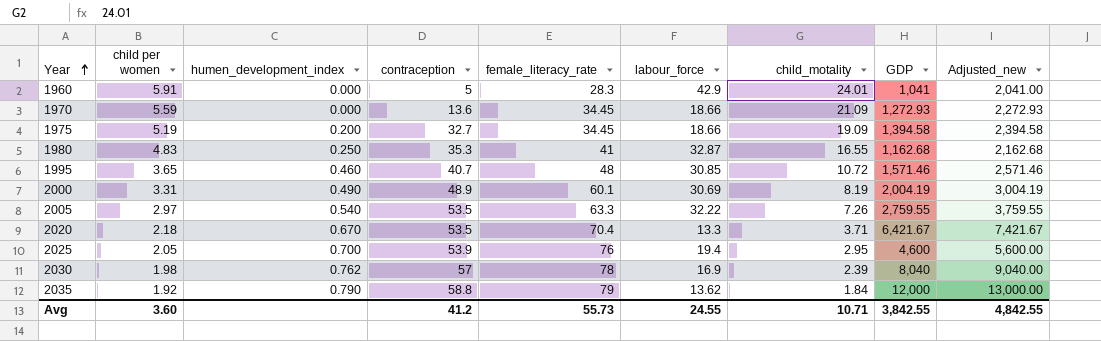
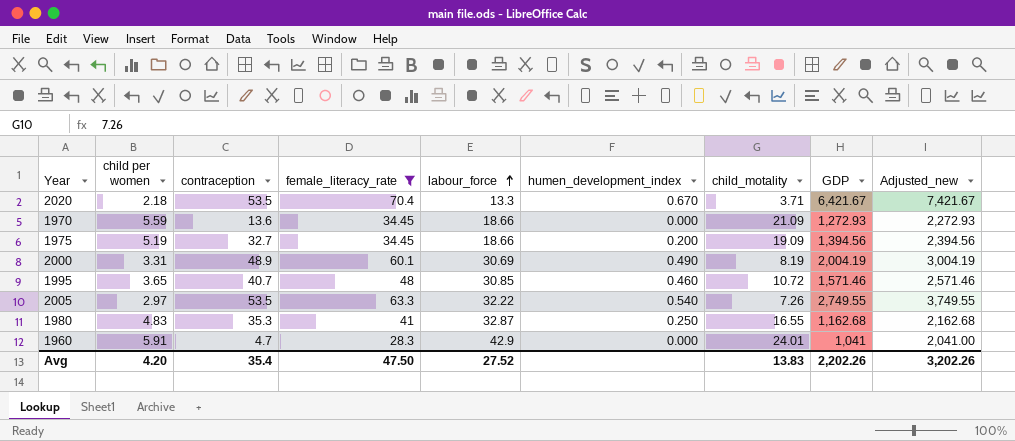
filter: none -> female_literacy_rate <= 70.4
row order: Year ascending -> labour_force ascending
column humen_development_index | position: 3 -> 6
1975 | GDP: 1,394.58 -> 1,394.56
1975 | Adjusted_new: 2,394.58 -> 2,394.56
2005 | GDP: 2,759.55 -> 2,749.55
2005 | Adjusted_new: 3,759.55 -> 3,749.55
1960 | contraception: 5 -> 4.7
Avg | child per women: 3.60 -> 4.20
Avg | contraception: 41.2 -> 35.4
Avg | female_literacy_rate: 55.73 -> 47.50
Avg | labour_force: 24.55 -> 27.52
Avg | child_motality: 10.71 -> 13.83
Avg | GDP: 3,842.55 -> 2,202.26
Avg | Adjusted_new: 4,842.55 -> 3,202.26

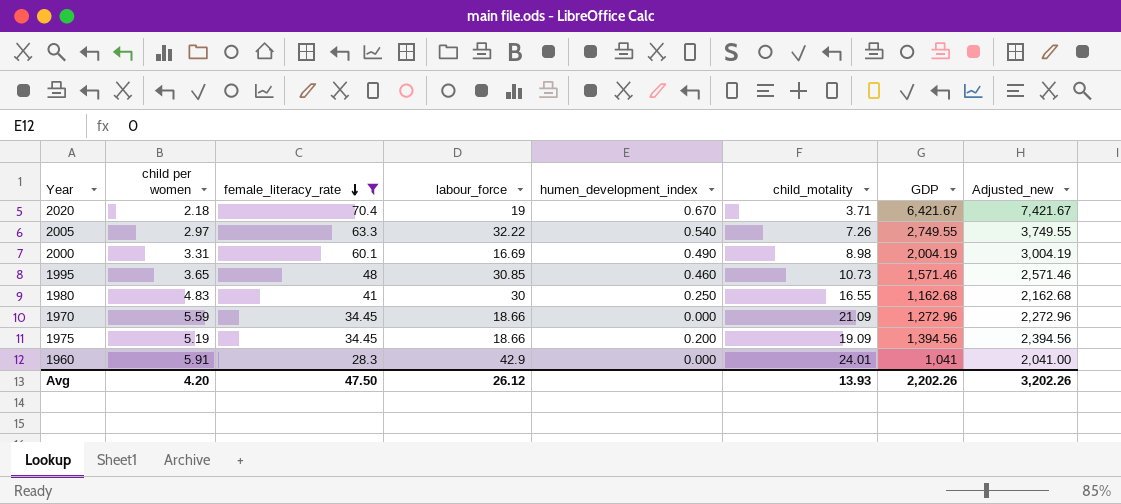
row order: labour_force ascending -> female_literacy_rate descending
column contraception | position: 3 -> none
2020 | labour_force: 13.3 -> 19
2000 | labour_force: 30.69 -> 16.69
2000 | child_motality: 8.19 -> 8.98
1995 | child_motality: 10.72 -> 10.73
1980 | labour_force: 32.87 -> 30
1970 | GDP: 1,272.93 -> 1,272.96
1970 | Adjusted_new: 2,272.93 -> 2,272.96
Avg | labour_force: 27.52 -> 26.12
Avg | child_motality: 13.83 -> 13.93

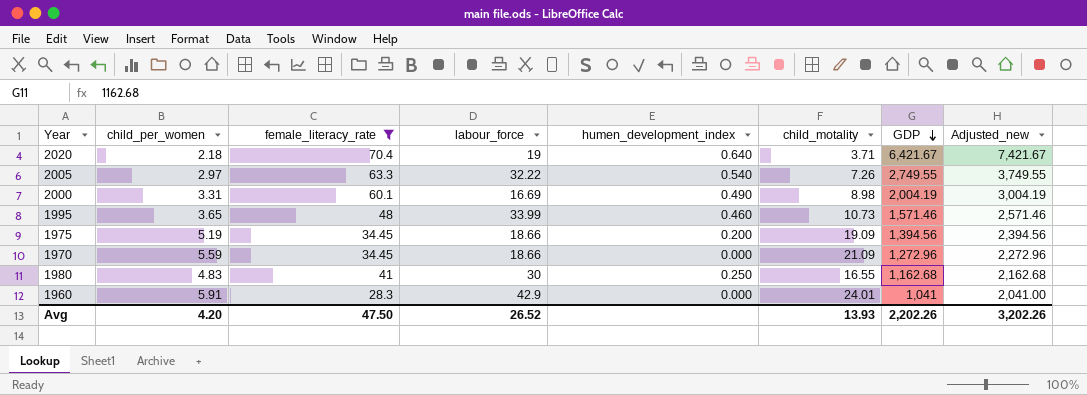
row order: female_literacy_rate descending -> GDP descending
column name: child per women -> child_per_women
2020 | humen_development_index: 0.670 -> 0.640
1995 | labour_force: 30.85 -> 33.99
Avg | labour_force: 26.12 -> 26.52

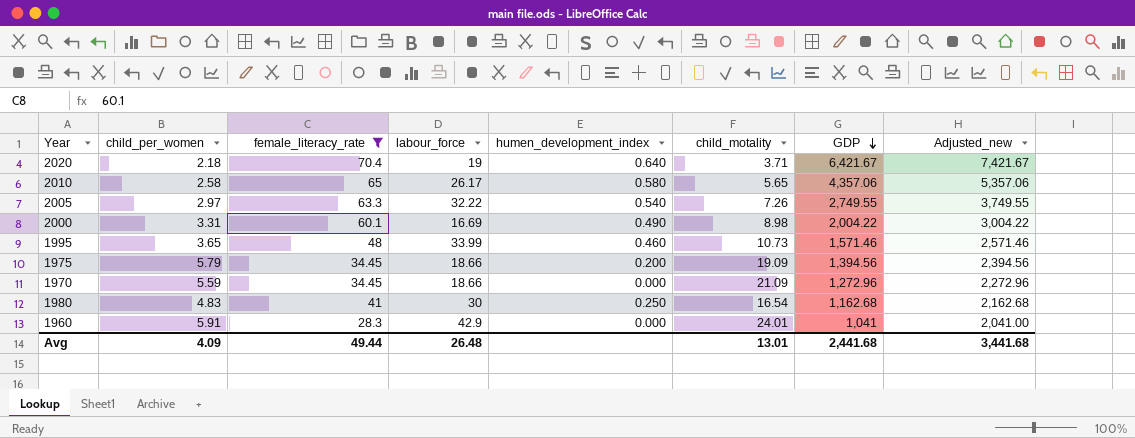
row 2010: none -> 2.58 | 65 | 26.17 | 0.580 | 5.65 | 4,357.06 | 5,357.06
2000 | GDP: 2,004.19 -> 2,004.22
2000 | Adjusted_new: 3,004.19 -> 3,004.22
1975 | child_per_women: 5.19 -> 5.79
1980 | child_motality: 16.55 -> 16.54
Avg | child_per_women: 4.20 -> 4.09
Avg | female_literacy_rate: 47.50 -> 49.44
Avg | labour_force: 26.52 -> 26.48
Avg | child_motality: 13.93 -> 13.01
Avg | GDP: 2,202.26 -> 2,441.68
Avg | Adjusted_new: 3,202.26 -> 3,441.68

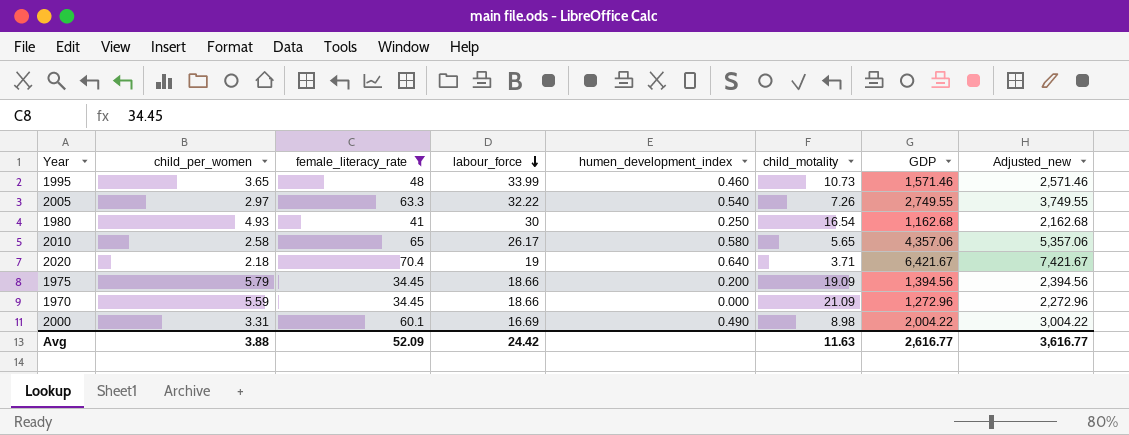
row order: GDP descending -> labour_force descending
row 1960: 5.91 | 28.3 | 42.9 | 0.000 | 24.01 | 1,041 | 2,041.00 -> none
1980 | child_per_women: 4.83 -> 4.93
Avg | child_per_women: 4.09 -> 3.88
Avg | female_literacy_rate: 49.44 -> 52.09
Avg | labour_force: 26.48 -> 24.42
Avg | child_motality: 13.01 -> 11.63
Avg | GDP: 2,441.68 -> 2,616.77
Avg | Adjusted_new: 3,441.68 -> 3,616.77

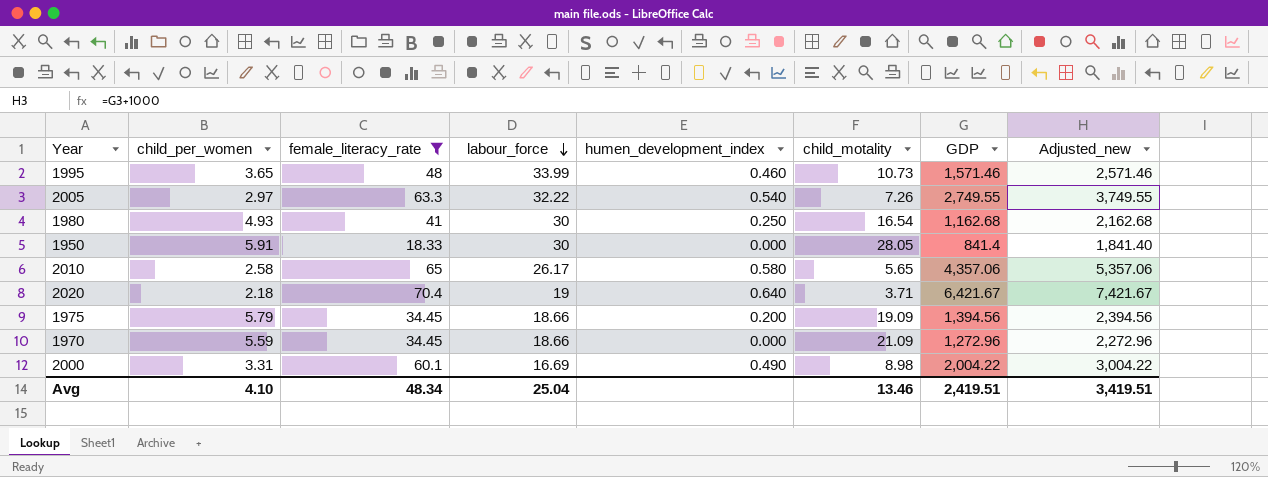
row 1950: none -> 5.91 | 18.33 | 30 | 0.000 | 28.05 | 841.4 | 1,841.40
Avg | child_per_women: 3.88 -> 4.10
Avg | female_literacy_rate: 52.09 -> 48.34
Avg | labour_force: 24.42 -> 25.04
Avg | child_motality: 11.63 -> 13.46
Avg | GDP: 2,616.77 -> 2,419.51
Avg | Adjusted_new: 3,616.77 -> 3,419.51

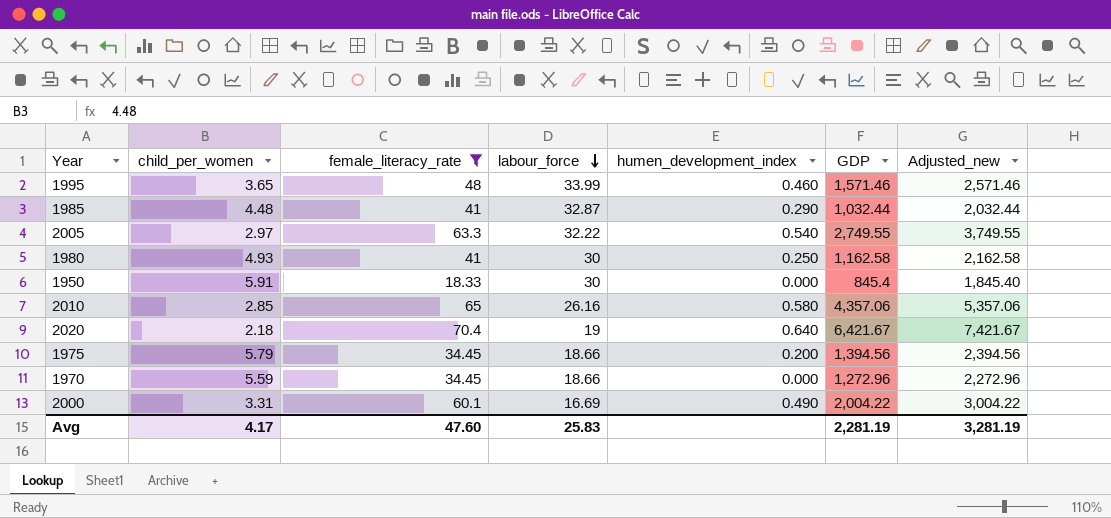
column child_motality | position: 6 -> none
row 1985: none -> 4.48 | 41 | 32.87 | 0.290 | 1,032.44 | 2,032.44
1980 | GDP: 1,162.68 -> 1,162.58
1980 | Adjusted_new: 2,162.68 -> 2,162.58
1950 | GDP: 841.4 -> 845.4
1950 | Adjusted_new: 1,841.40 -> 1,845.40
2010 | child_per_women: 2.58 -> 2.85
2010 | labour_force: 26.17 -> 26.16
Avg | child_per_women: 4.10 -> 4.17
Avg | female_literacy_rate: 48.34 -> 47.60
Avg | labour_force: 25.04 -> 25.83
Avg | GDP: 2,419.51 -> 2,281.19
Avg | Adjusted_new: 3,419.51 -> 3,281.19

